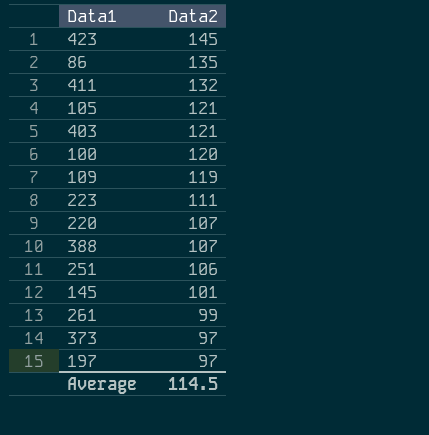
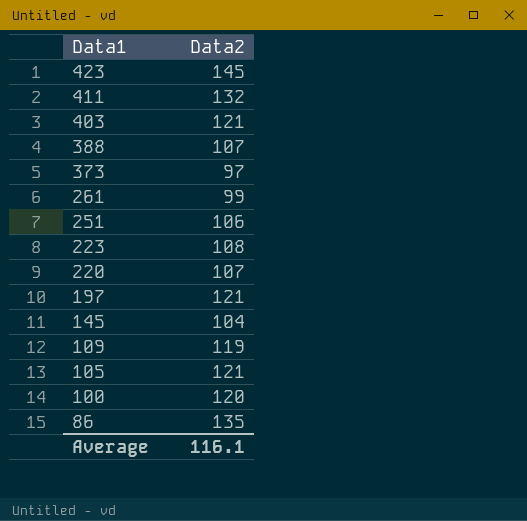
row order: Data2 descending -> Data1 descending
223 | Data2: 111 -> 108
197 | Data2: 97 -> 121
145 | Data2: 101 -> 104
Average | Data2: 114.5 -> 116.1

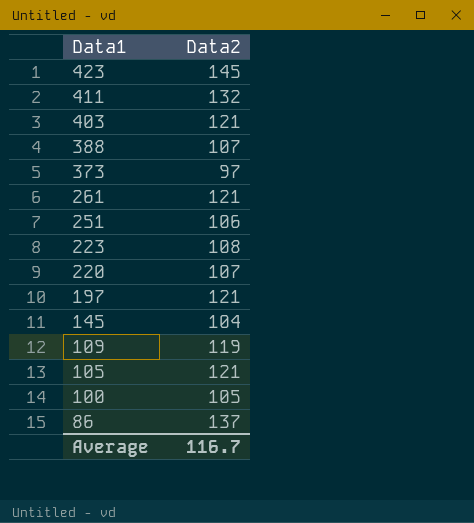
261 | Data2: 99 -> 121
100 | Data2: 120 -> 105
86 | Data2: 135 -> 137
Average | Data2: 116.1 -> 116.7

